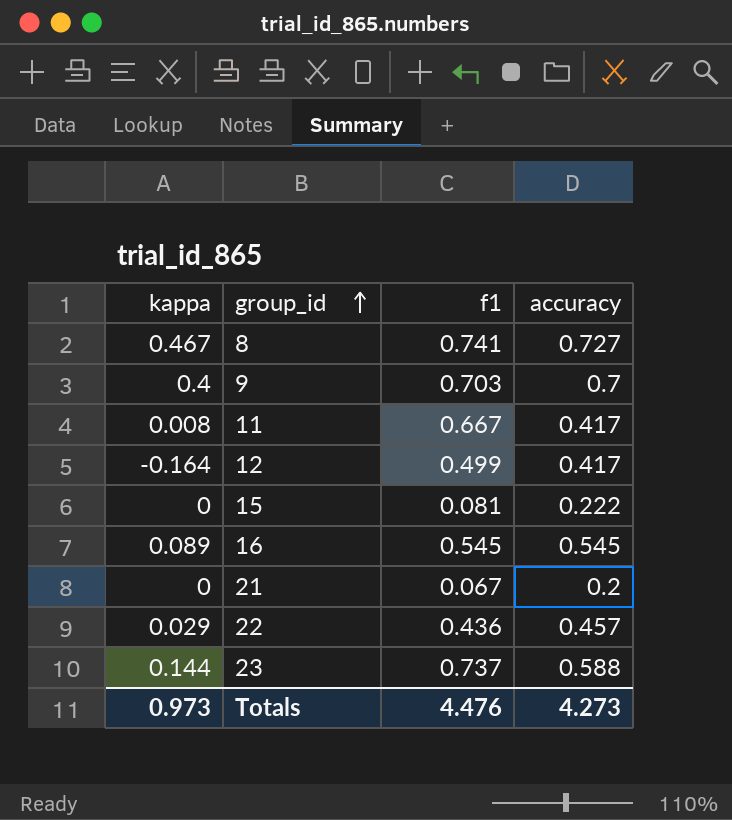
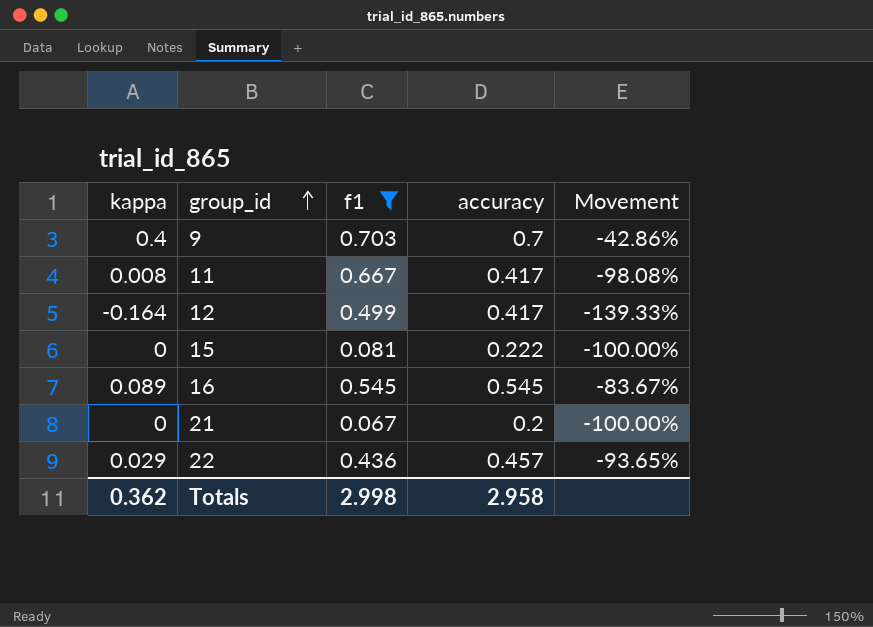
filter: none -> f1 <= 0.703
column Movement | formula: none -> ([kappa] - [accuracy]) / [accuracy]
Totals | kappa: 0.973 -> 0.362
Totals | f1: 4.476 -> 2.998
Totals | accuracy: 4.273 -> 2.958

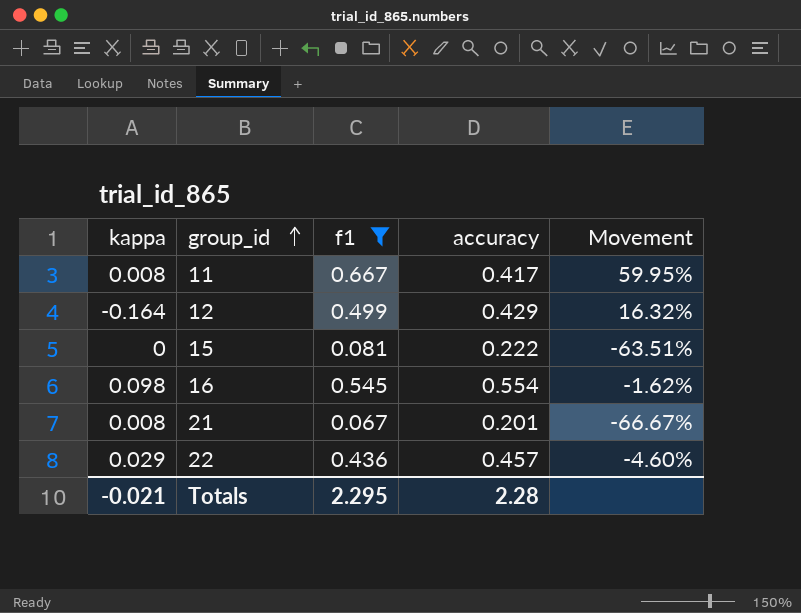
column Movement | formula: ([kappa] - [accuracy]) / [accuracy] -> ([f1] - [accuracy]) / [accuracy]
row 9: 0.4 | 0.703 | 0.7 | -42.86% -> none
12 | accuracy: 0.417 -> 0.429
16 | kappa: 0.089 -> 0.098
16 | accuracy: 0.545 -> 0.554
21 | kappa: 0 -> 0.008
21 | accuracy: 0.2 -> 0.201
Totals | kappa: 0.362 -> -0.021
Totals | f1: 2.998 -> 2.295
Totals | accuracy: 2.958 -> 2.28

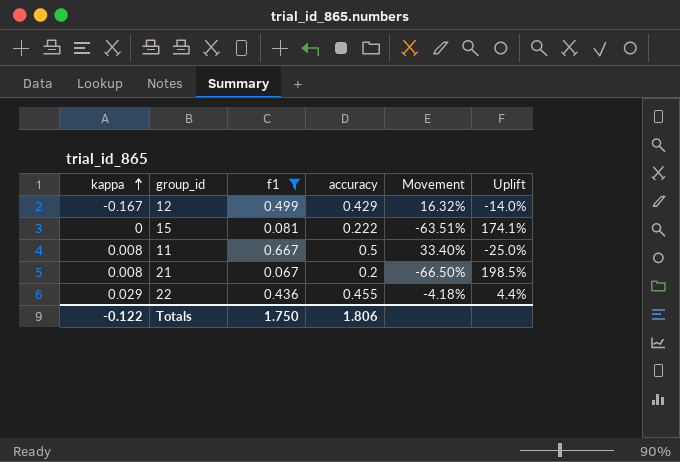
row order: group_id ascending -> kappa ascending
column Uplift | formula: none -> ([accuracy] - [f1]) / [f1]
row 16: 0.098 | 0.545 | 0.554 | -1.62% -> none
12 | kappa: -0.164 -> -0.167
11 | accuracy: 0.417 -> 0.5
11 | Movement: 59.95% -> 33.40%
21 | accuracy: 0.201 -> 0.2
21 | Movement: -66.67% -> -66.50%
22 | accuracy: 0.457 -> 0.455
22 | Movement: -4.60% -> -4.18%
Totals | kappa: -0.021 -> -0.122
Totals | f1: 2.295 -> 1.750
Totals | accuracy: 2.28 -> 1.806

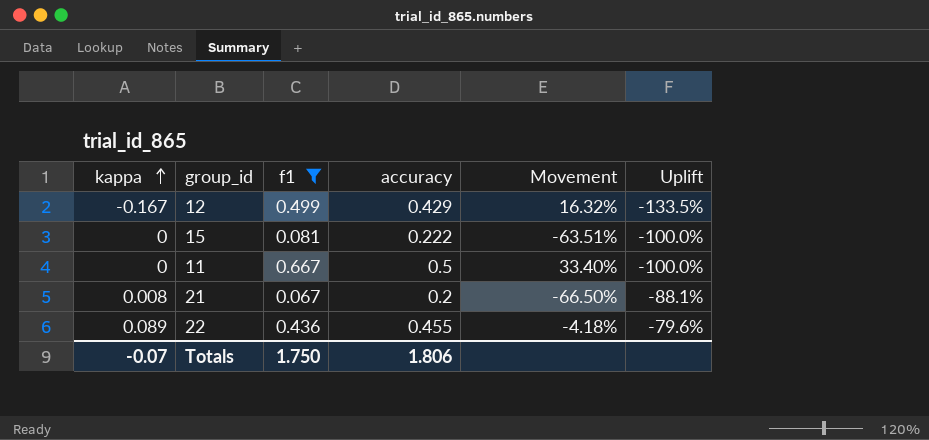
column Uplift | formula: ([accuracy] - [f1]) / [f1] -> ([kappa] - [f1]) / [f1]
11 | kappa: 0.008 -> 0
22 | kappa: 0.029 -> 0.089
Totals | kappa: -0.122 -> -0.07

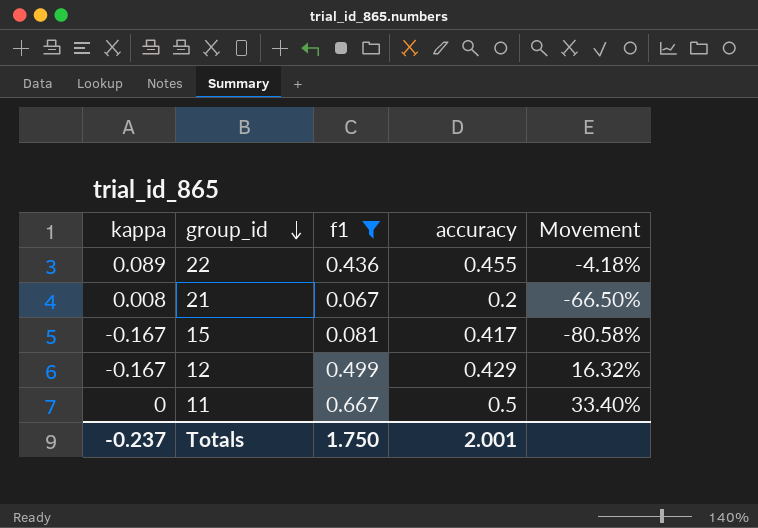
row order: kappa ascending -> group_id descending
column Uplift | formula: ([kappa] - [f1]) / [f1] -> none
15 | kappa: 0 -> -0.167
15 | accuracy: 0.222 -> 0.417
15 | Movement: -63.51% -> -80.58%
Totals | kappa: -0.07 -> -0.237
Totals | accuracy: 1.806 -> 2.001

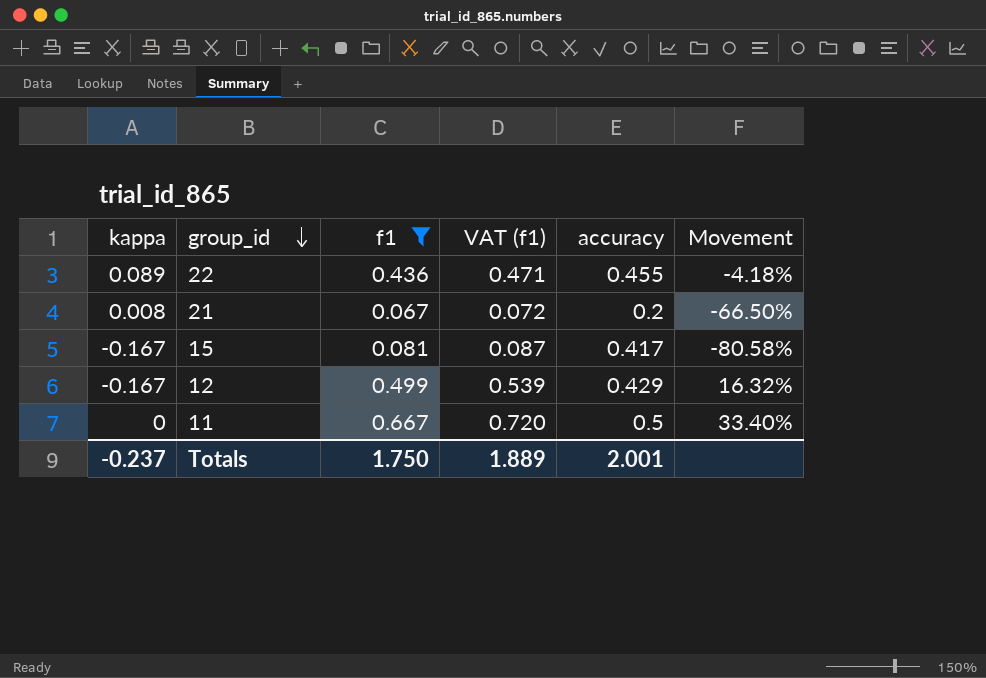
column VAT (f1) | formula: none -> [f1] * 1.08

